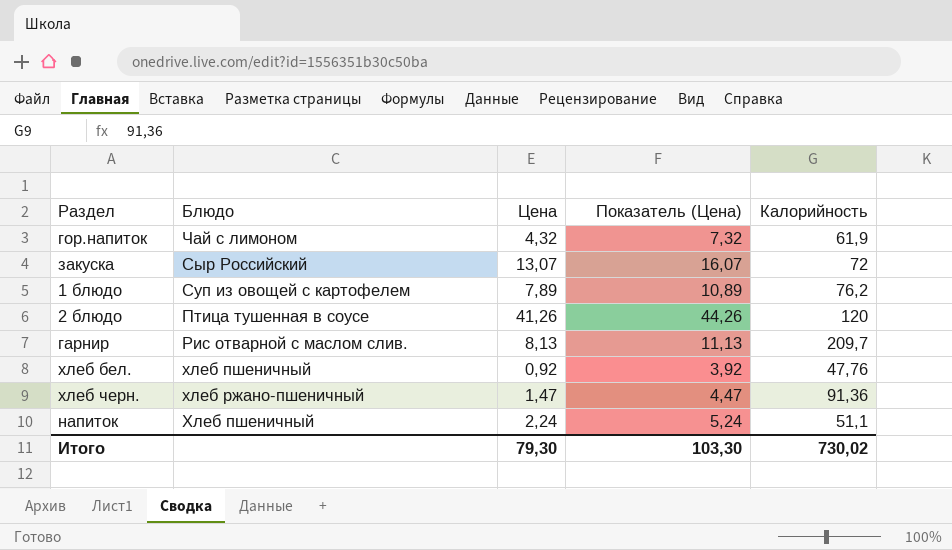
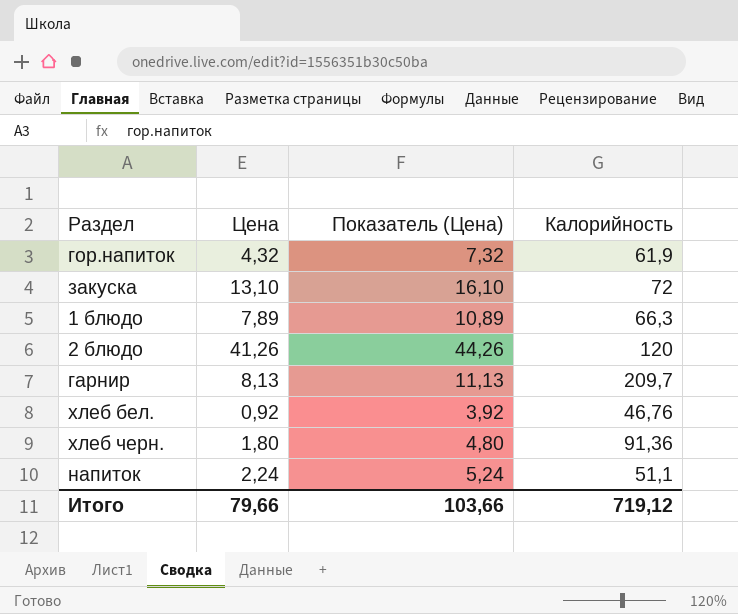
column Блюдо | position: 2 -> none
закуска | Цена: 13,07 -> 13,10
закуска | Показатель (Цена): 16,07 -> 16,10
1 блюдо | Калорийность: 76,2 -> 66,3
хлеб бел. | Калорийность: 47,76 -> 46,76
хлеб черн. | Цена: 1,47 -> 1,80
хлеб черн. | Показатель (Цена): 4,47 -> 4,80
Итого | Цена: 79,30 -> 79,66
Итого | Показатель (Цена): 103,30 -> 103,66
Итого | Калорийность: 730,02 -> 719,12

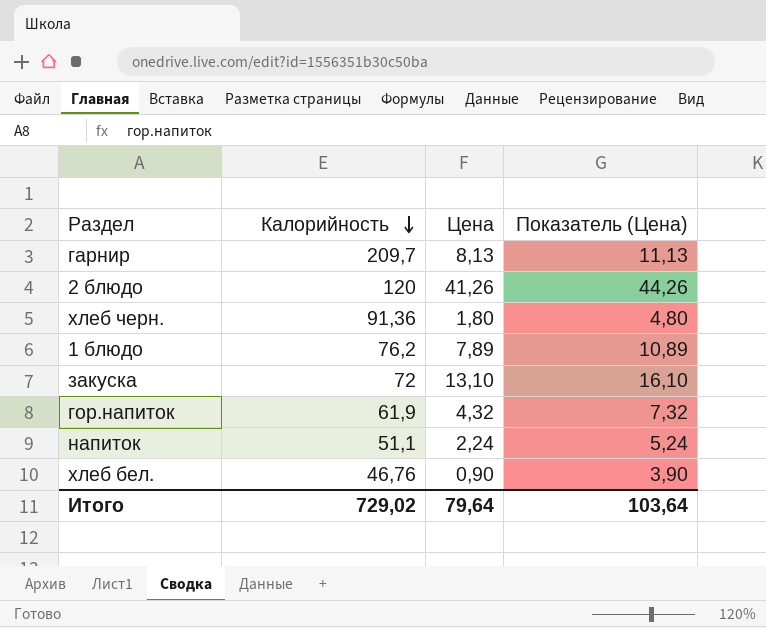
row order: none -> Калорийность descending
column Калорийность | position: 4 -> 2
1 блюдо | Калорийность: 66,3 -> 76,2
хлеб бел. | Цена: 0,92 -> 0,90
хлеб бел. | Показатель (Цена): 3,92 -> 3,90
Итого | Калорийность: 719,12 -> 729,02
Итого | Цена: 79,66 -> 79,64
Итого | Показатель (Цена): 103,66 -> 103,64

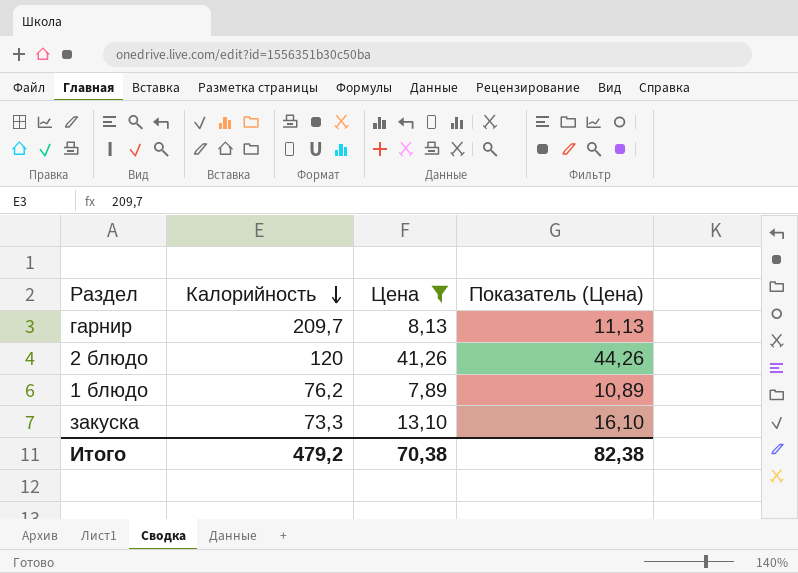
filter: none -> Цена >= 7,89
закуска | Калорийность: 72 -> 73,3
Итого | Калорийность: 729,02 -> 479,2
Итого | Цена: 79,64 -> 70,38
Итого | Показатель (Цена): 103,64 -> 82,38

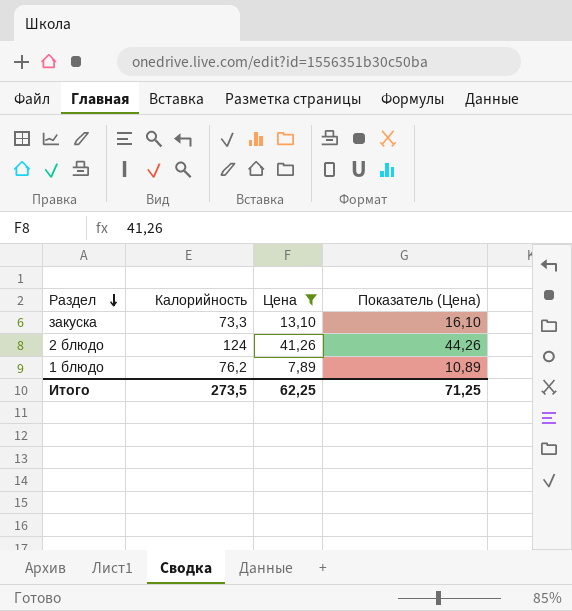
row order: Калорийность descending -> Раздел descending
row гарнир: 209,7 | 8,13 | 11,13 -> none
2 блюдо | Калорийность: 120 -> 124
Итого | Калорийность: 479,2 -> 273,5
Итого | Цена: 70,38 -> 62,25
Итого | Показатель (Цена): 82,38 -> 71,25

